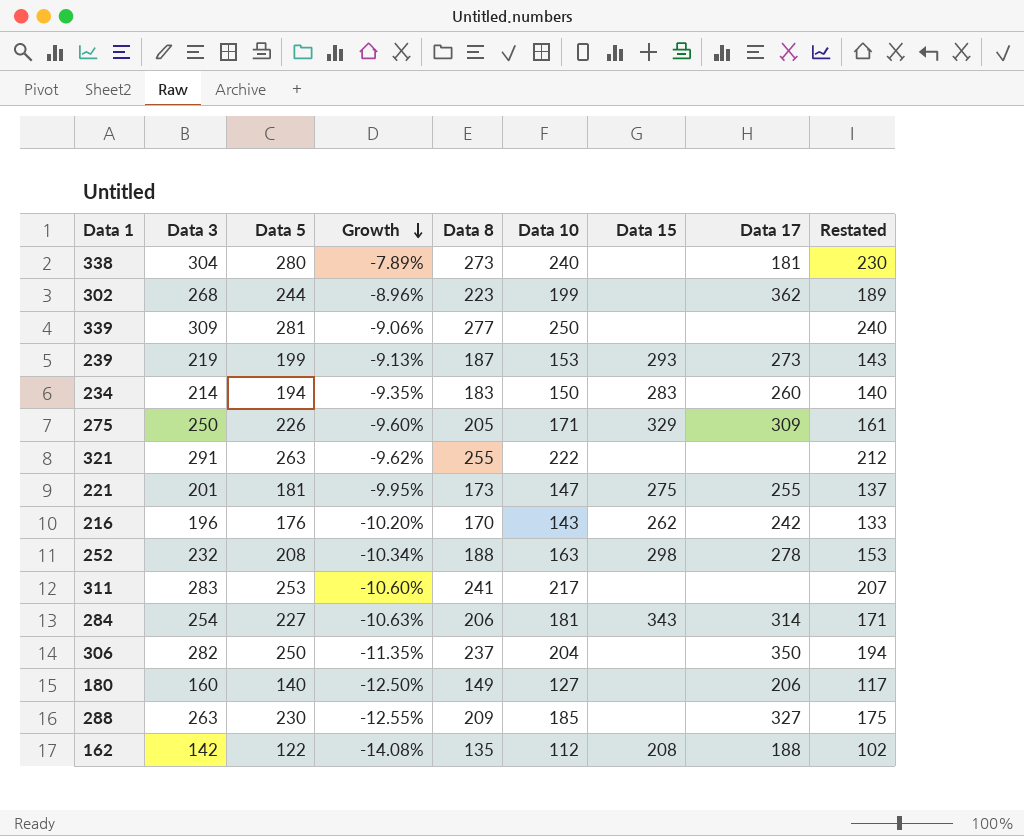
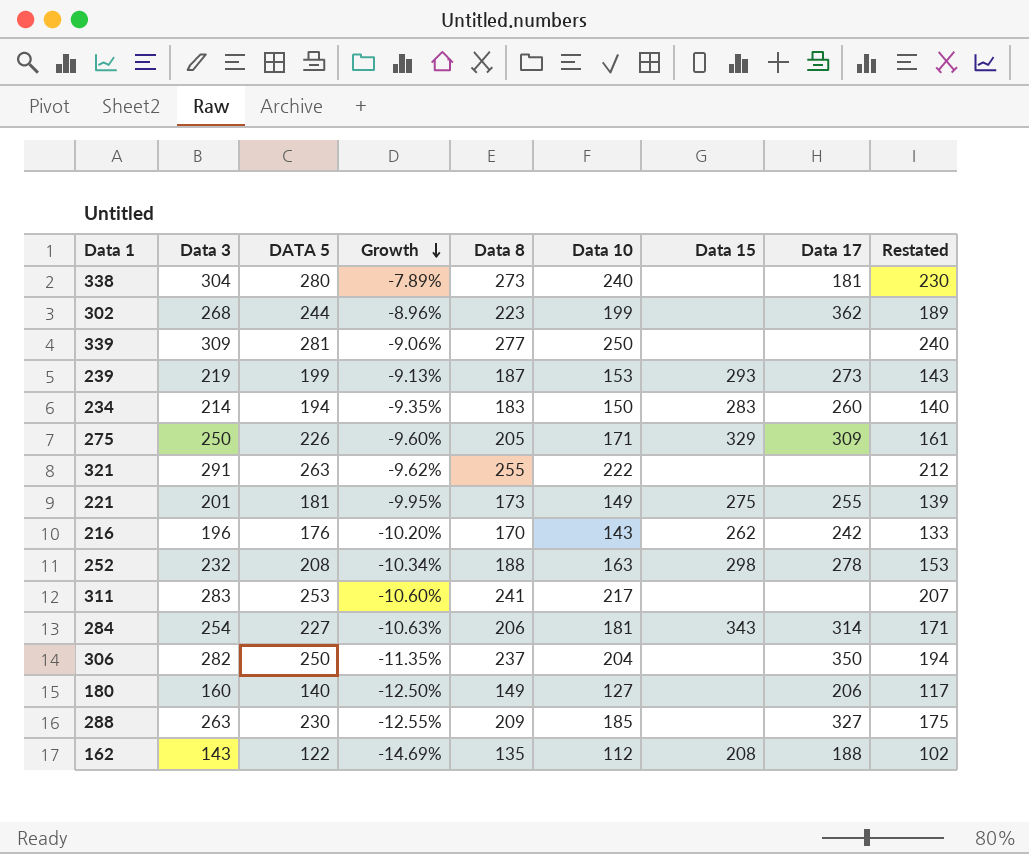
column name: Data 5 -> DATA 5
221 | Data 10: 147 -> 149
221 | Restated: 137 -> 139
162 | Data 3: 142 -> 143
162 | Growth: -14.08% -> -14.69%

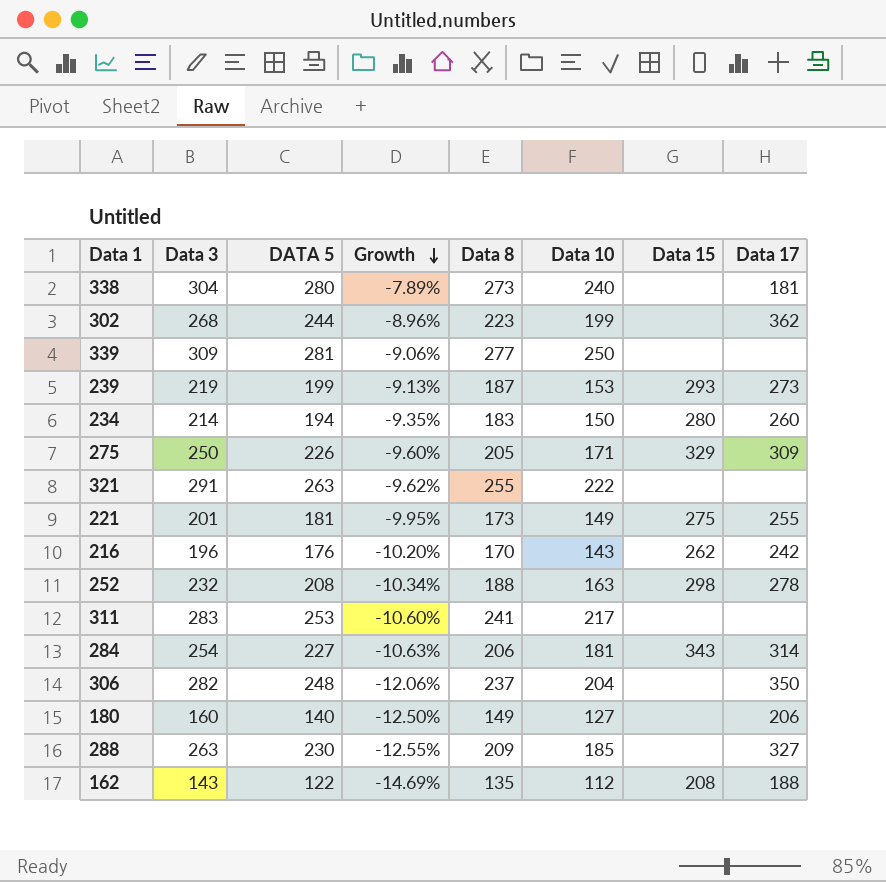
column Restated | formula: [Data 10] - 10 -> none
234 | Data 15: 283 -> 280
306 | DATA 5: 250 -> 248
306 | Growth: -11.35% -> -12.06%

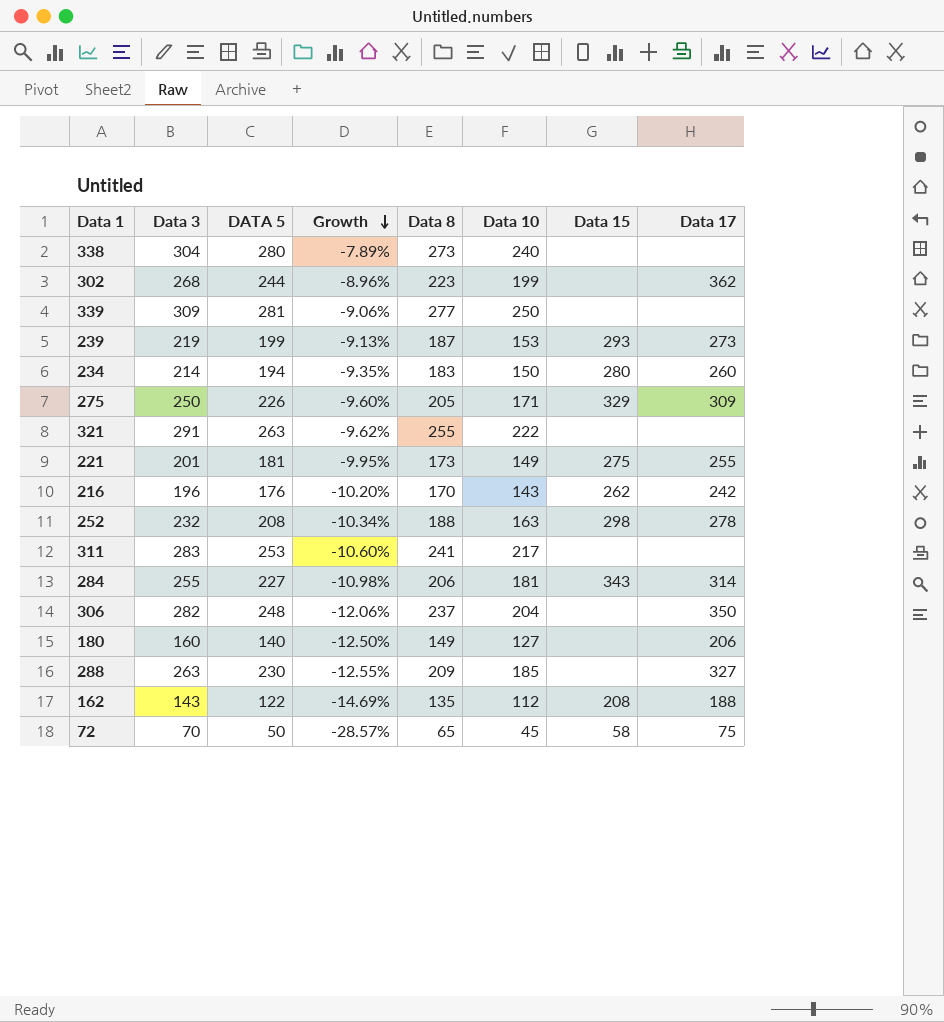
338 | Data 17: 181 -> none
284 | Data 3: 254 -> 255
284 | Growth: -10.63% -> -10.98%
row 72: none -> 70 | 50 | -28.57% | 65 | 45 | 58 | 75

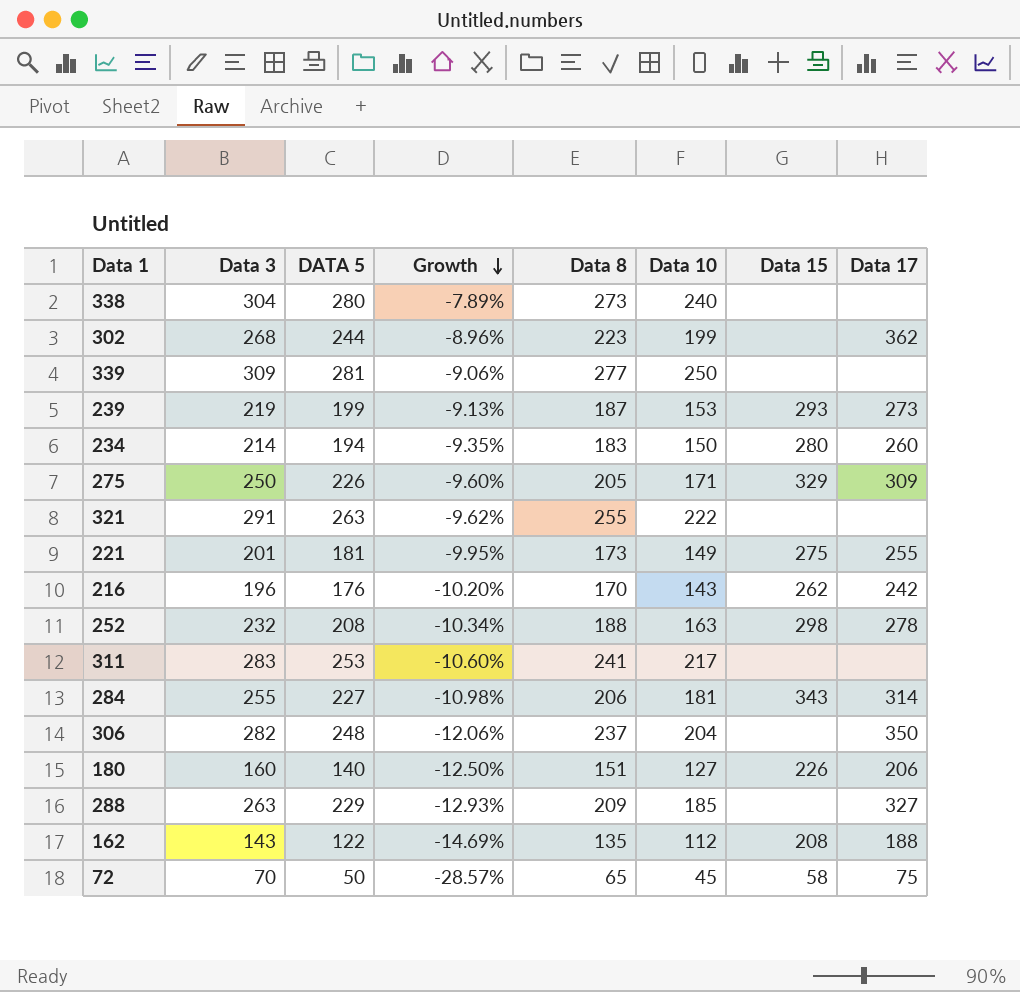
180 | Data 8: 149 -> 151
180 | Data 15: none -> 226
288 | DATA 5: 230 -> 229
288 | Growth: -12.55% -> -12.93%

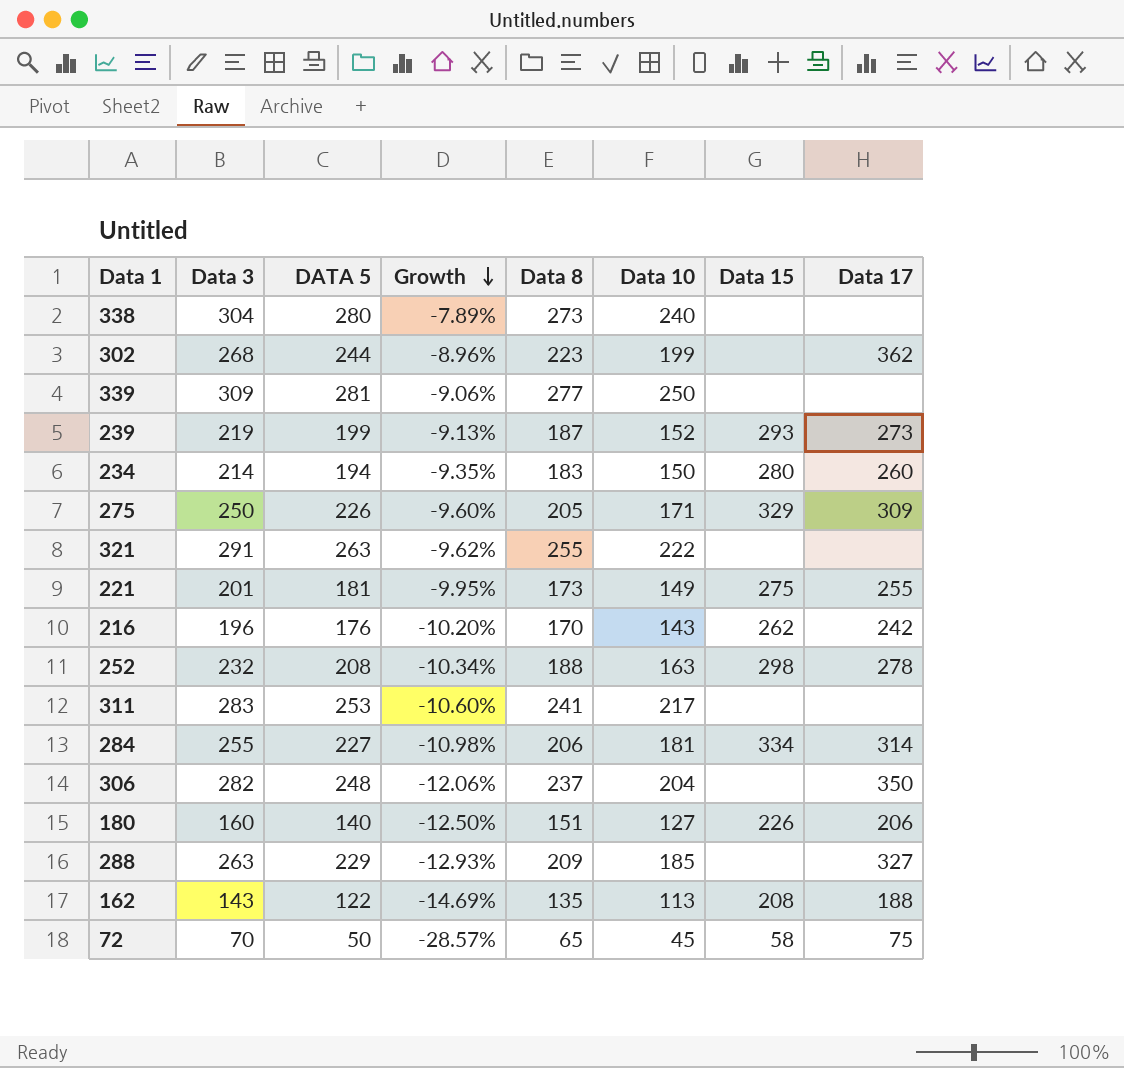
239 | Data 10: 153 -> 152
284 | Data 15: 343 -> 334
162 | Data 10: 112 -> 113

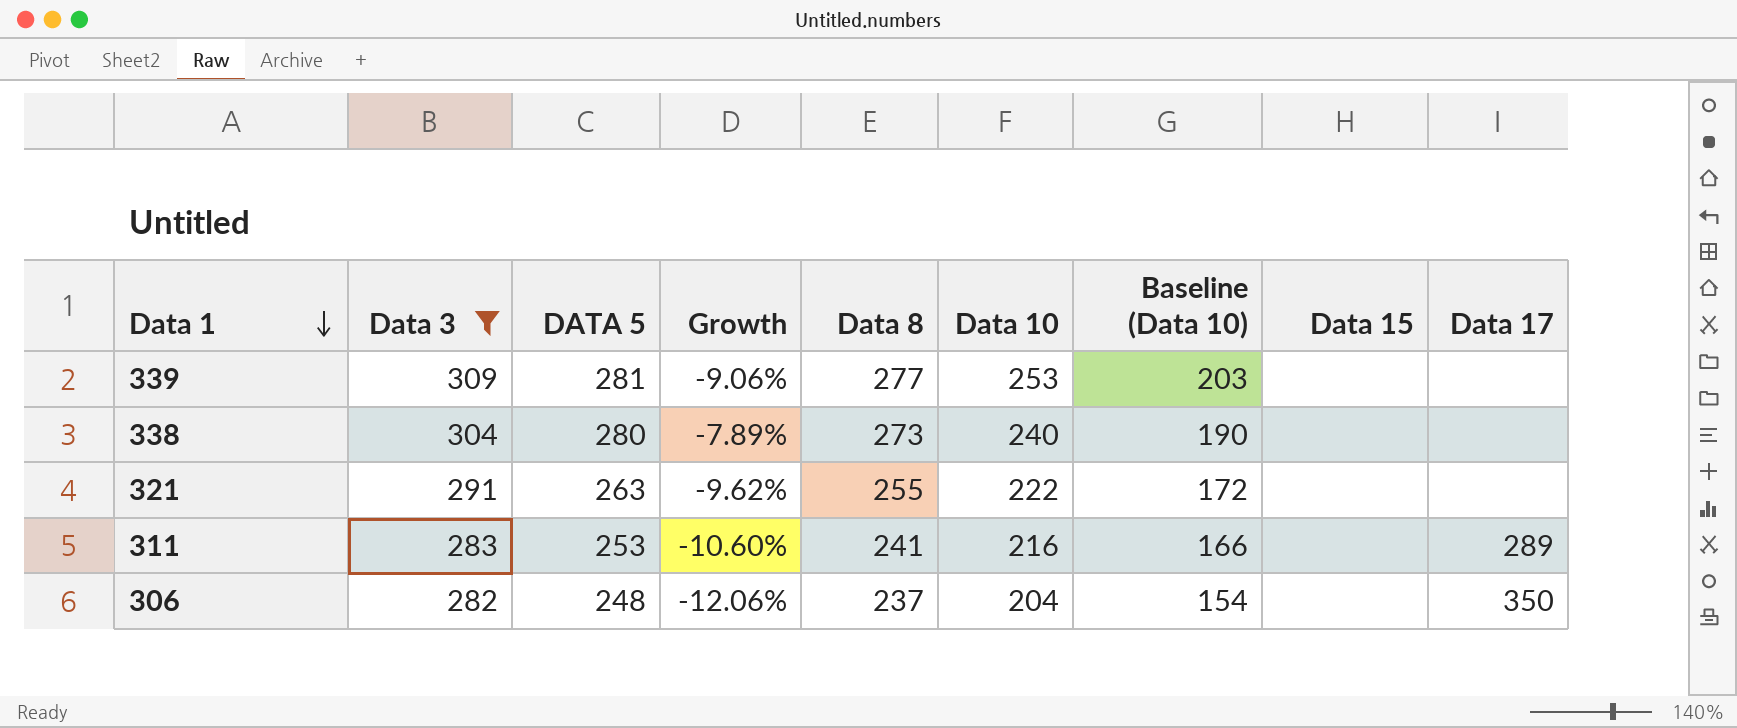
filter: none -> Data 3 >= 282
row order: Growth descending -> Data 1 descending
column Baseline (Data 10) | formula: none -> [Data 10] - 50
339 | Data 10: 250 -> 253
311 | Data 10: 217 -> 216
311 | Data 17: none -> 289

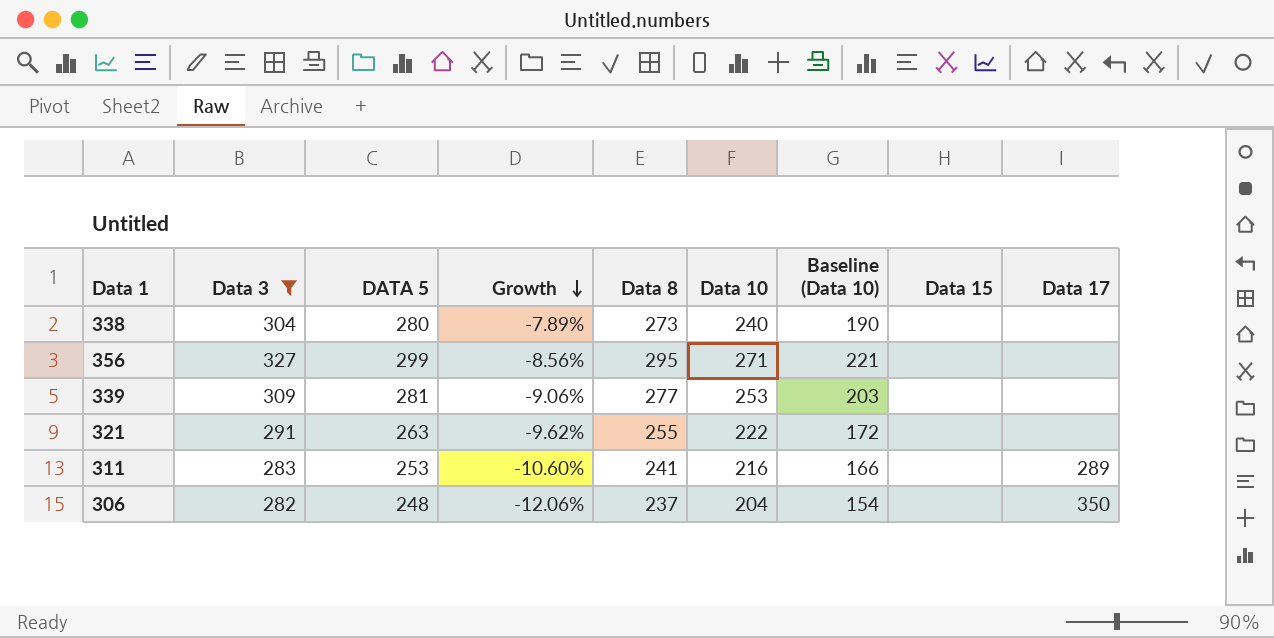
row order: Data 1 descending -> Growth descending
row 356: none -> 327 | 299 | -8.56% | 295 | 271 | 221 | none | none

